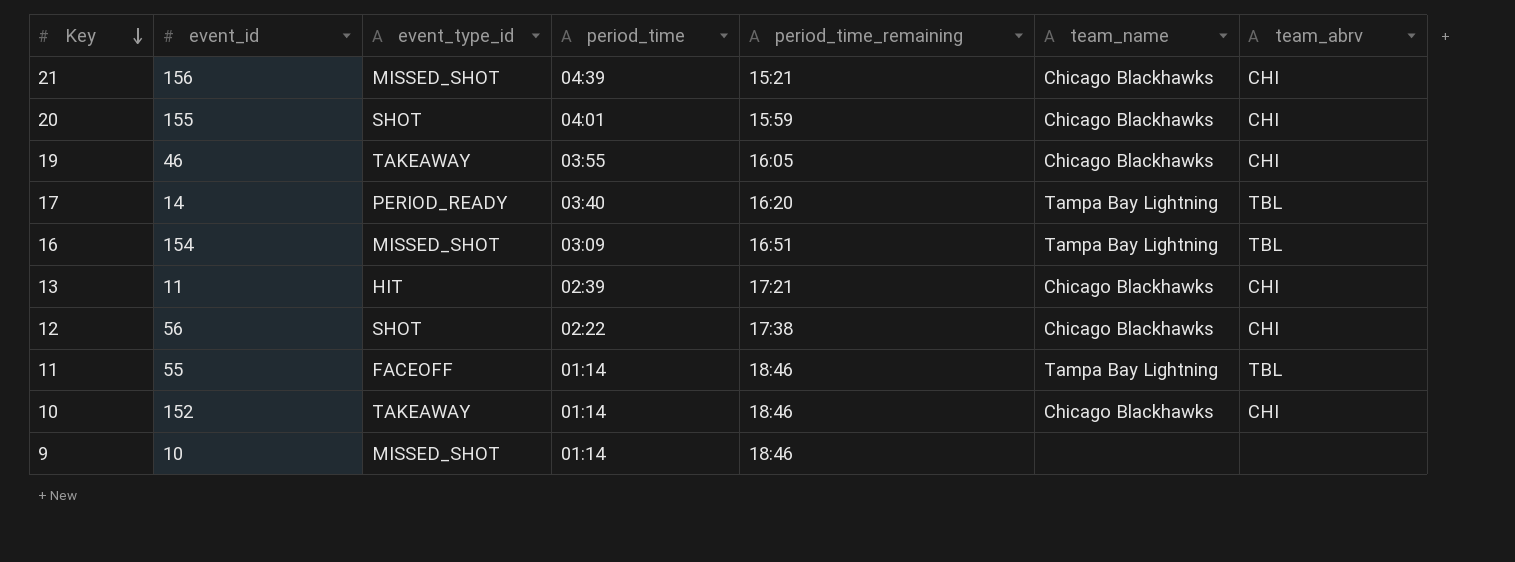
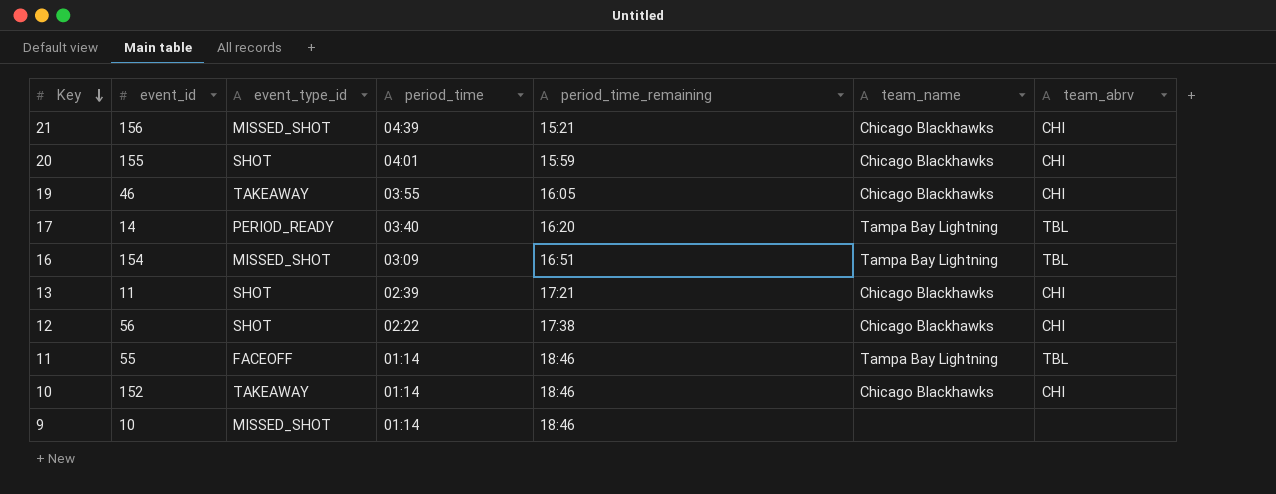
13 | event_type_id: HIT -> SHOT

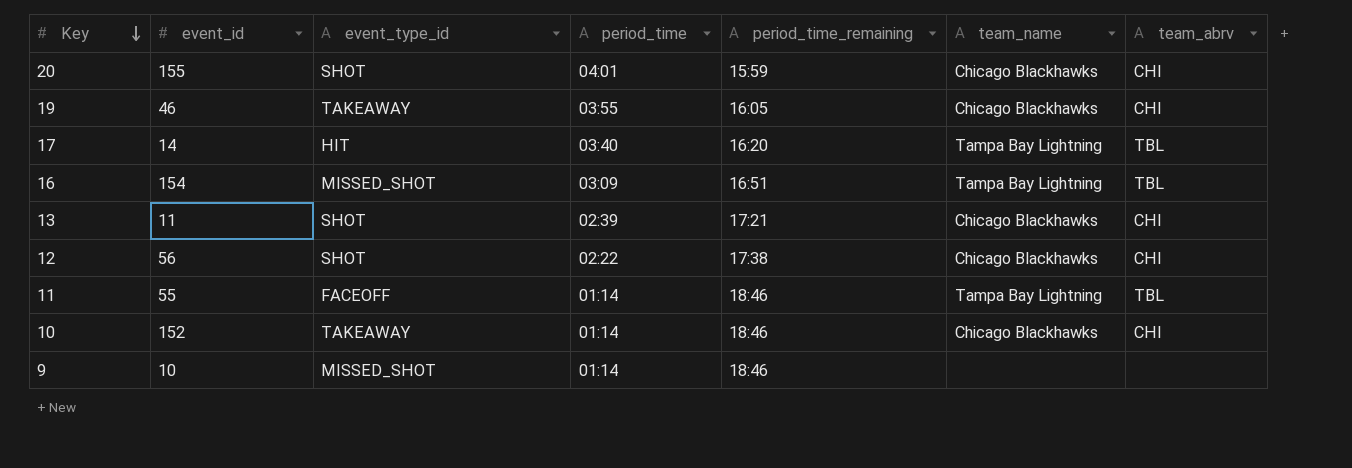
row 21: 156 | MISSED_SHOT | 04:39 | 15:21 | Chicago Blackhawks | CHI -> none
17 | event_type_id: PERIOD_READY -> HIT

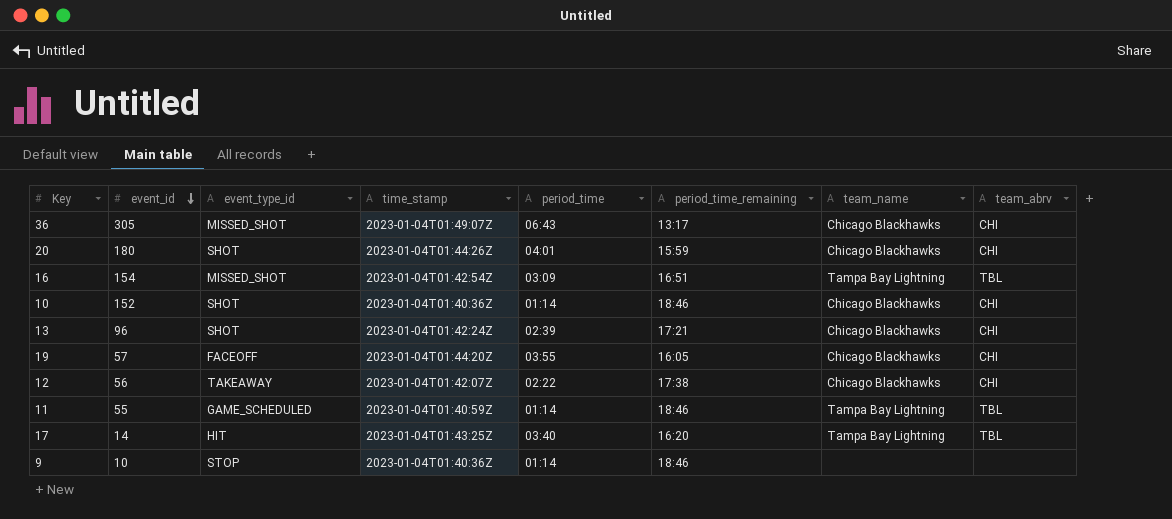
row order: Key descending -> event_id descending
column time_stamp | position: none -> 4
row 36: none -> 305 | MISSED_SHOT | 2023-01-04T01:49:07Z | 06:43 | 13:17 | Chicago Blackhawks | CHI
20 | event_id: 155 -> 180
10 | event_type_id: TAKEAWAY -> SHOT
13 | event_id: 11 -> 96
19 | event_id: 46 -> 57
19 | event_type_id: TAKEAWAY -> FACEOFF
12 | event_type_id: SHOT -> TAKEAWAY
11 | event_type_id: FACEOFF -> GAME_SCHEDULED
9 | event_type_id: MISSED_SHOT -> STOP

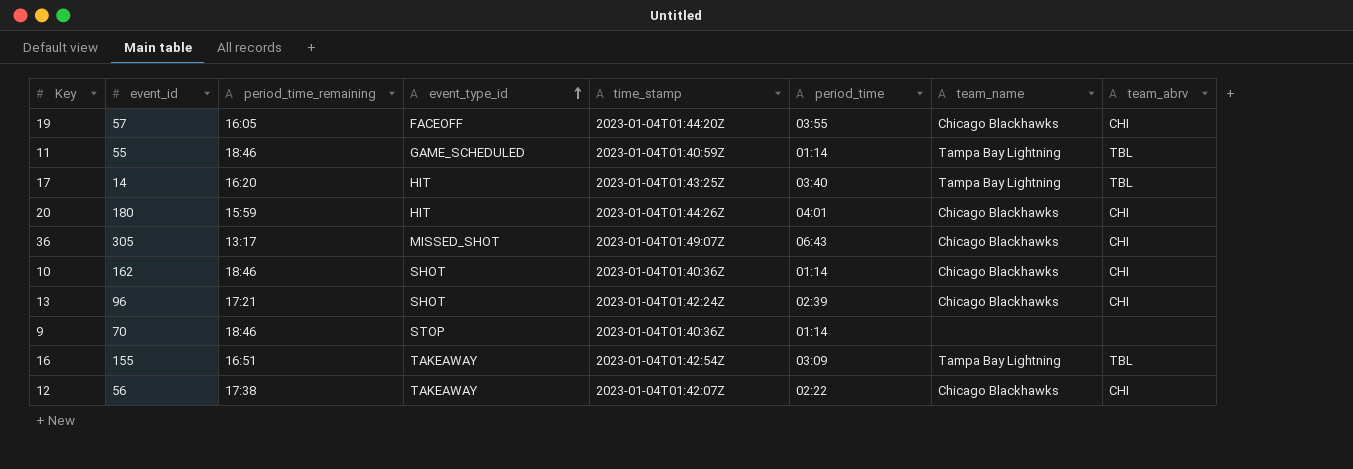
row order: event_id descending -> event_type_id ascending
column period_time_remaining | position: 6 -> 3
20 | event_type_id: SHOT -> HIT
10 | event_id: 152 -> 162
9 | event_id: 10 -> 70
16 | event_id: 154 -> 155
16 | event_type_id: MISSED_SHOT -> TAKEAWAY

